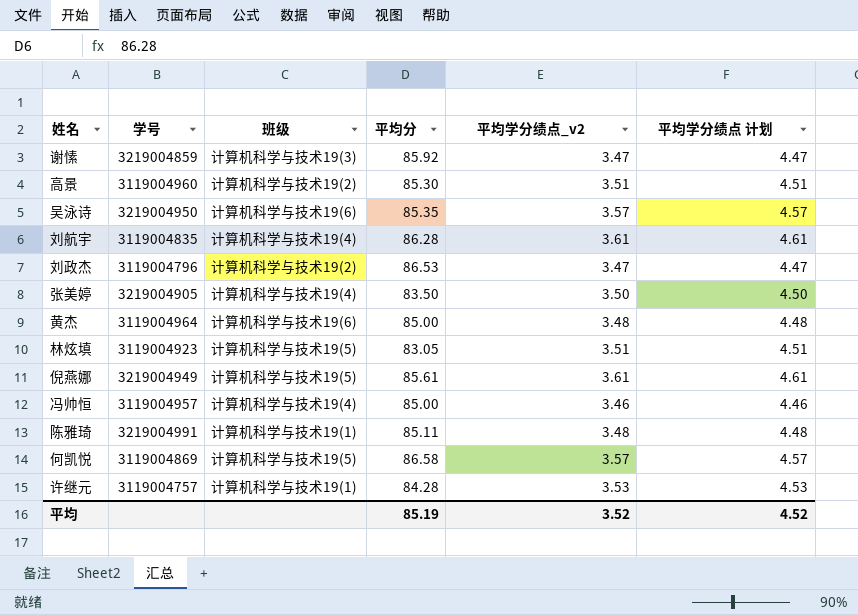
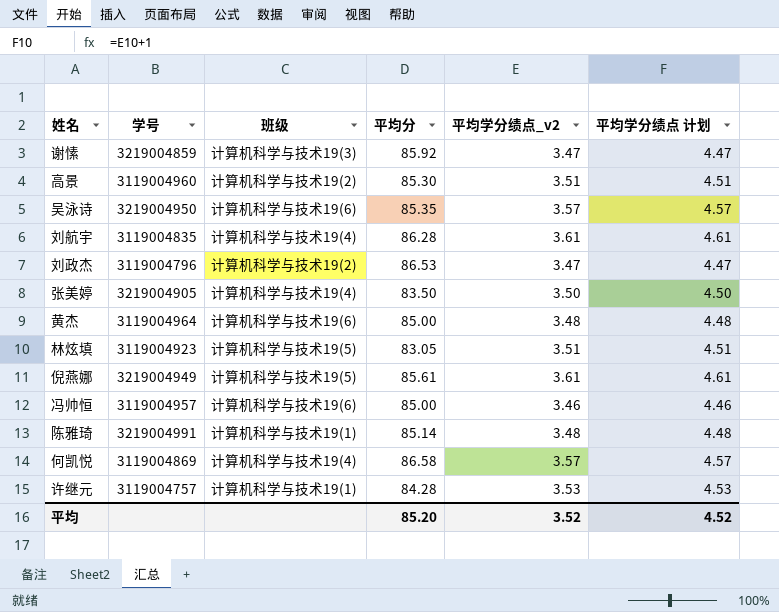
冯帅恒 | 班级: 计算机科学与技术19(4) -> 计算机科学与技术19(6)
陈雅琦 | 平均分: 85.11 -> 85.14
何凯悦 | 班级: 计算机科学与技术19(5) -> 计算机科学与技术19(4)
平均 | 平均分: 85.19 -> 85.20

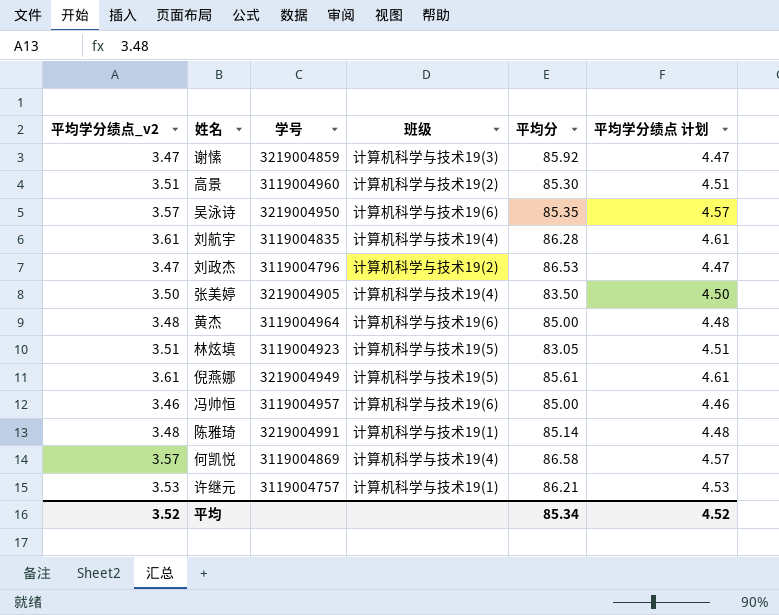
column 平均学分绩点_v2 | position: 5 -> 1
许继元 | 平均分: 84.28 -> 86.21
平均 | 平均分: 85.20 -> 85.34

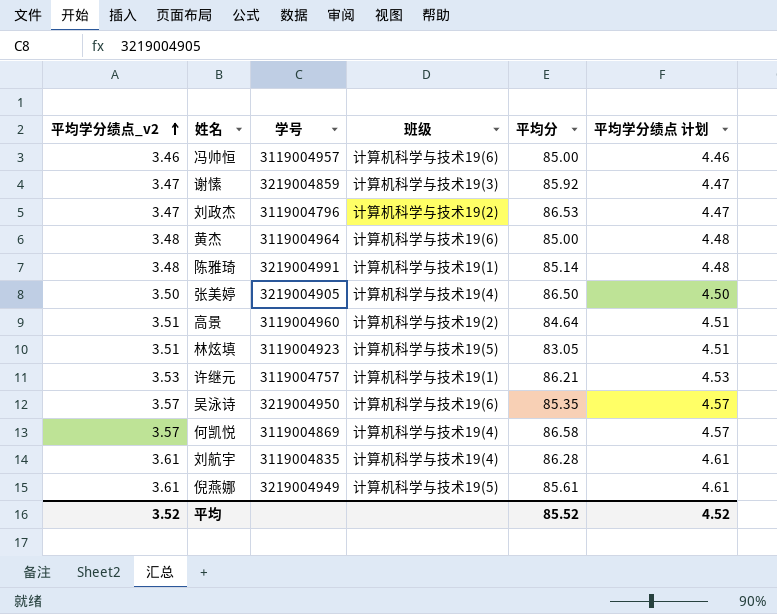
row order: none -> 平均学分绩点_v2 ascending
张美婷 | 平均分: 83.50 -> 86.50
高景 | 平均分: 85.30 -> 84.64
平均 | 平均分: 85.34 -> 85.52

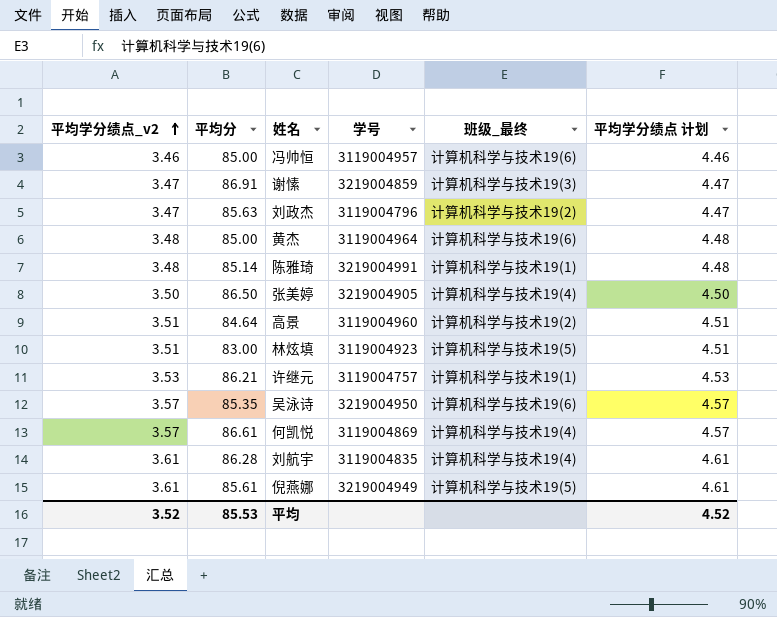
column 平均分 | position: 5 -> 2
column name: 班级 -> 班级_最终
谢愫 | 平均分: 85.92 -> 86.91
刘政杰 | 平均分: 86.53 -> 85.63
林炫填 | 平均分: 83.05 -> 83.00
何凯悦 | 平均分: 86.58 -> 86.61
平均 | 平均分: 85.52 -> 85.53

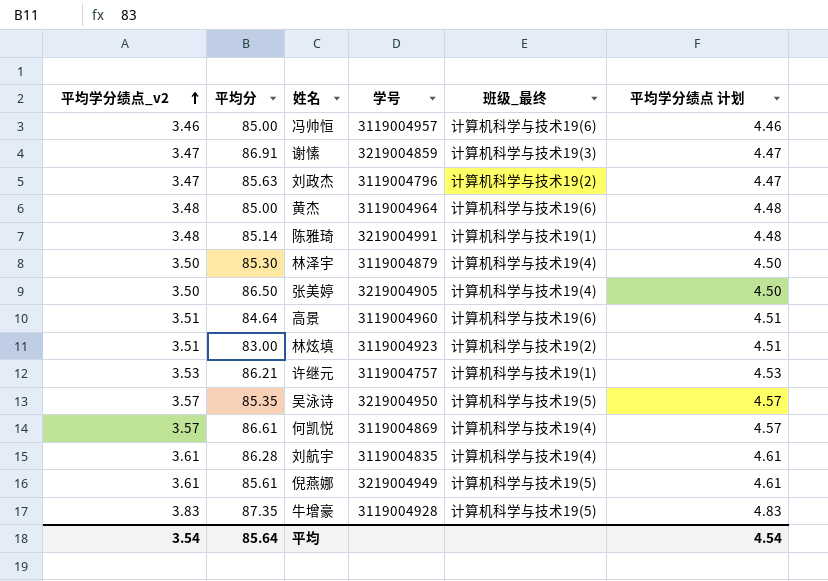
row 林泽宇: none -> 3.50 | 85.30 | 3119004879 | 计算机科学与技术19(4) | 4.50
高景 | 班级_最终: 计算机科学与技术19(2) -> 计算机科学与技术19(6)
林炫填 | 班级_最终: 计算机科学与技术19(5) -> 计算机科学与技术19(2)
吴泳诗 | 班级_最终: 计算机科学与技术19(6) -> 计算机科学与技术19(5)
row 牛增豪: none -> 3.83 | 87.35 | 3119004928 | 计算机科学与技术19(5) | 4.83
平均 | 平均学分绩点_v2: 3.52 -> 3.54
平均 | 平均分: 85.53 -> 85.64
平均 | 平均学分绩点 计划: 4.52 -> 4.54

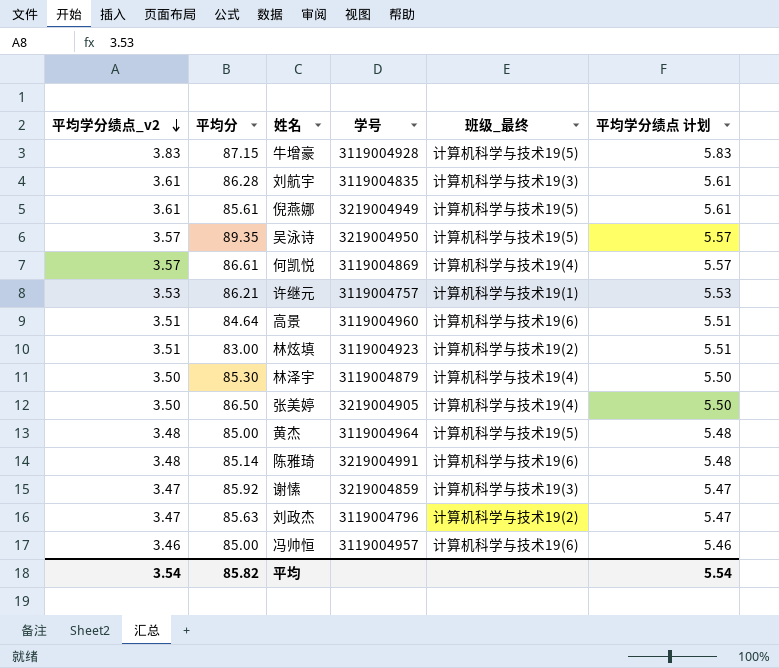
row order: 平均学分绩点_v2 ascending -> 平均学分绩点_v2 descending
column 平均学分绩点 计划 | formula: [平均学分绩点_v2] + 1 -> [平均学分绩点_v2] + 2
牛增豪 | 平均分: 87.35 -> 87.15
刘航宇 | 班级_最终: 计算机科学与技术19(4) -> 计算机科学与技术19(3)
吴泳诗 | 平均分: 85.35 -> 89.35
黄杰 | 班级_最终: 计算机科学与技术19(6) -> 计算机科学与技术19(5)
陈雅琦 | 班级_最终: 计算机科学与技术19(1) -> 计算机科学与技术19(6)
谢愫 | 平均分: 86.91 -> 85.92
平均 | 平均分: 85.64 -> 85.82
平均 | 平均学分绩点 计划: 4.54 -> 5.54

